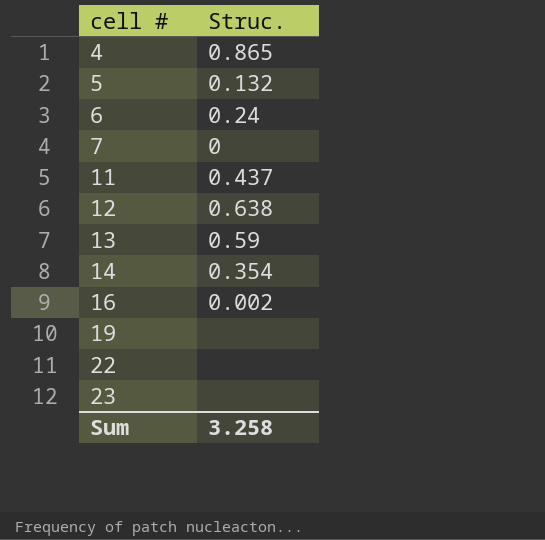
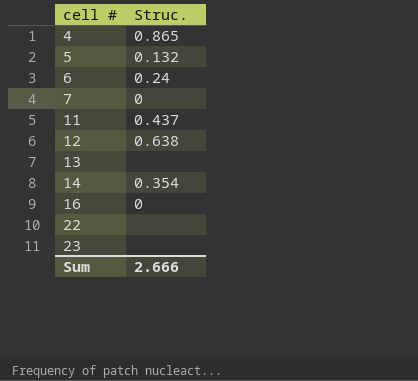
row 19: none -> none
13 | Struc.: 0.59 -> none
16 | Struc.: 0.002 -> 0
Sum | Struc.: 3.258 -> 2.666

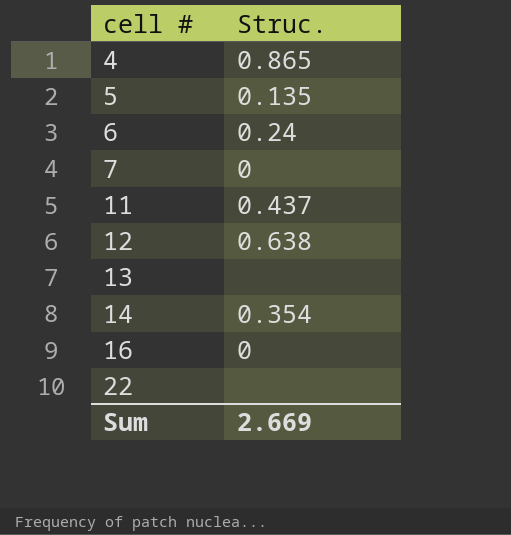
row 23: none -> none
5 | Struc.: 0.132 -> 0.135
Sum | Struc.: 2.666 -> 2.669

